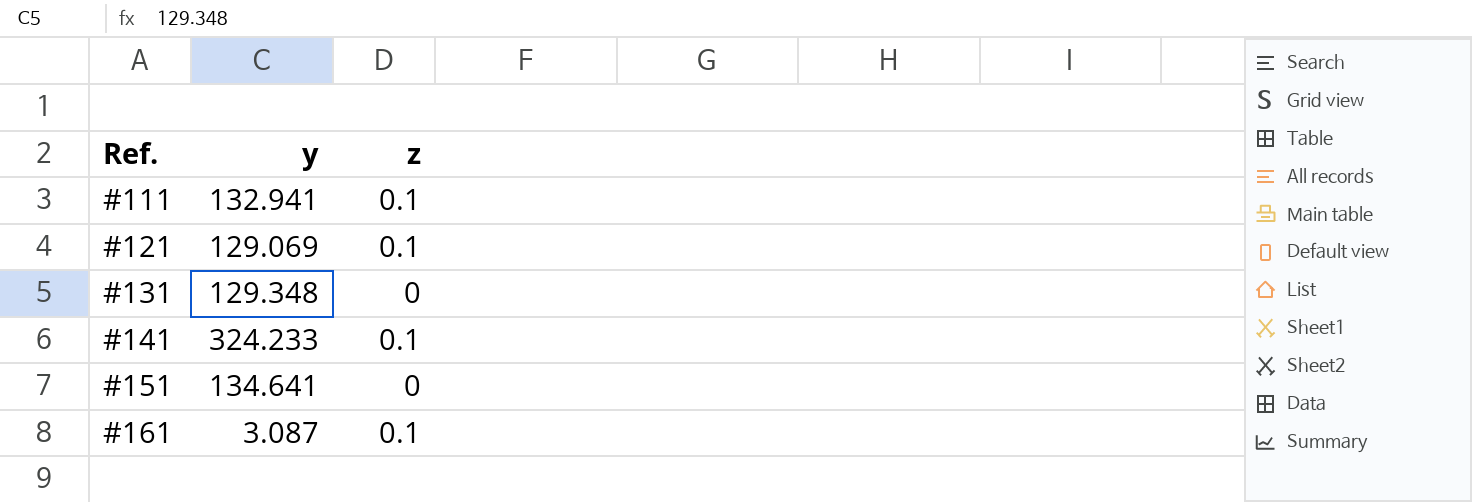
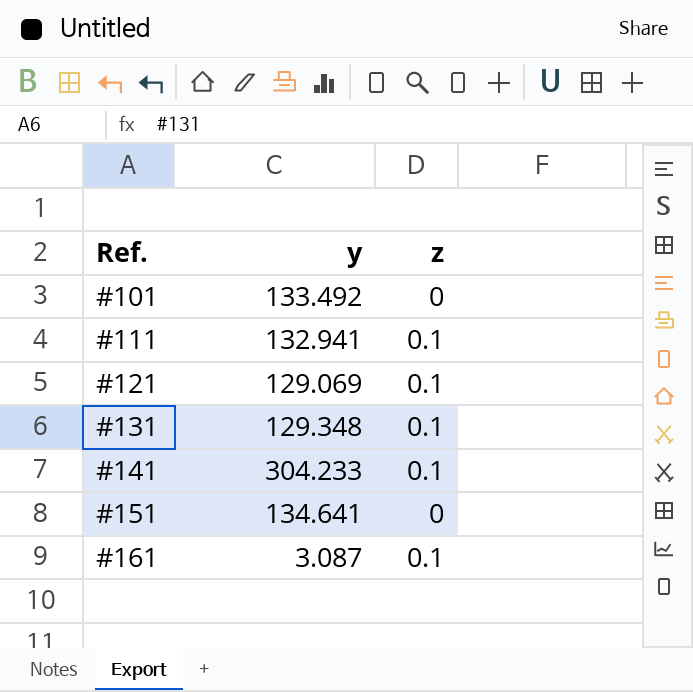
row #101: none -> 133.492 | 0
#131 | z: 0 -> 0.1
#141 | y: 324.233 -> 304.233

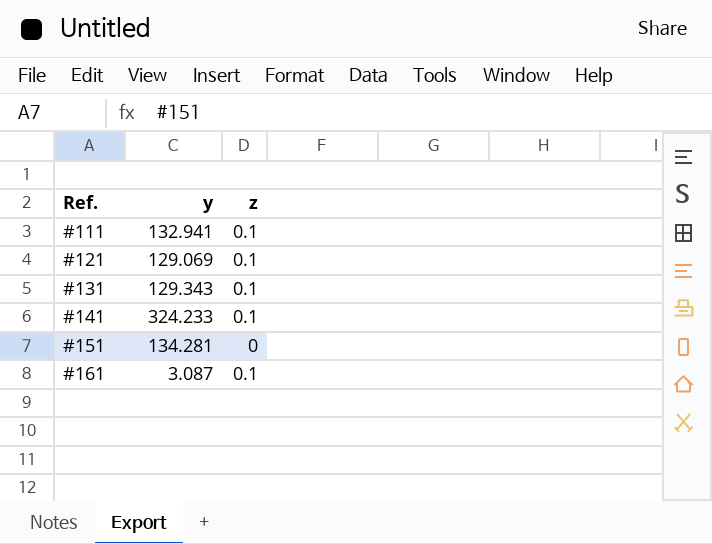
row #101: 133.492 | 0 -> none
#131 | y: 129.348 -> 129.343
#141 | y: 304.233 -> 324.233
#151 | y: 134.641 -> 134.281

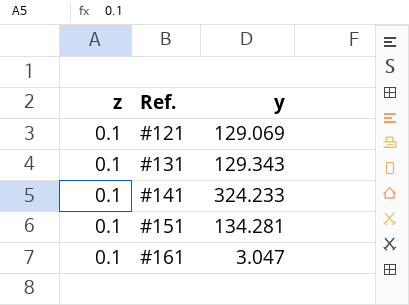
column z | position: 3 -> 1
row #111: 132.941 | 0.1 -> none
#151 | z: 0 -> 0.1
#161 | y: 3.087 -> 3.047

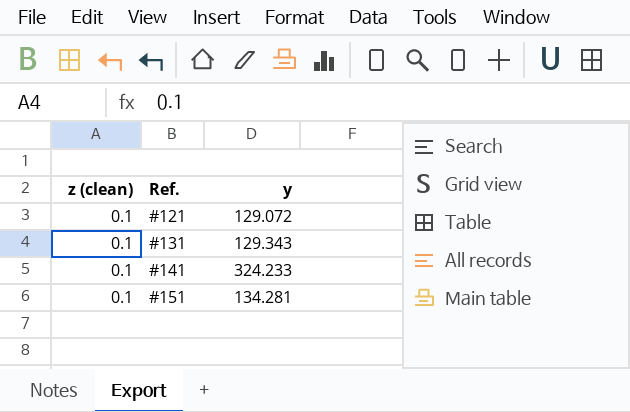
column name: z -> z (clean)
row #161: 0.1 | 3.047 -> none
#121 | y: 129.069 -> 129.072

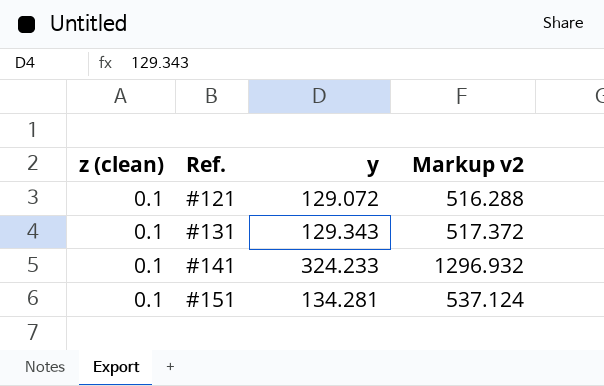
column Markup v2 | formula: none -> [y] * 4

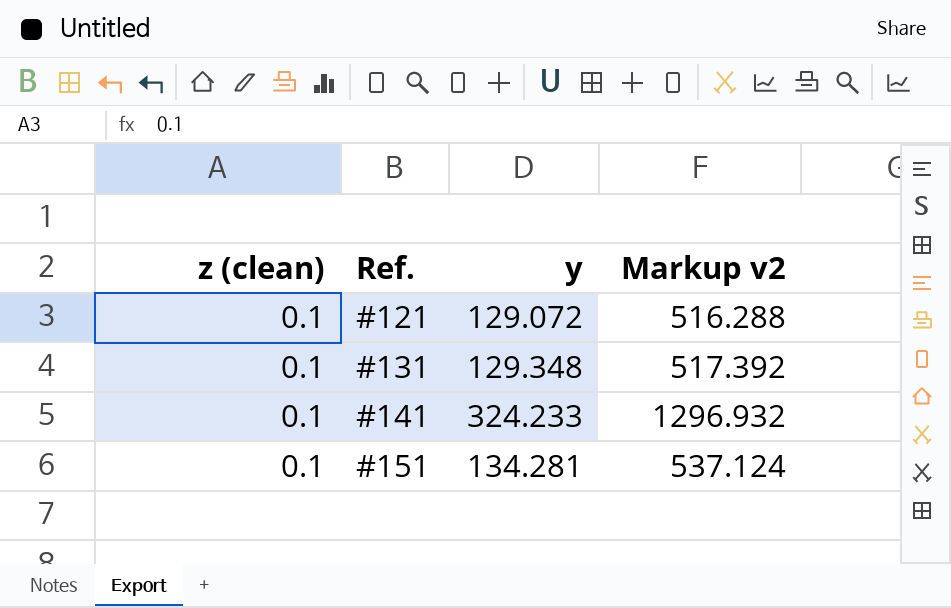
#131 | y: 129.343 -> 129.348
#131 | Markup v2: 517.372 -> 517.392

